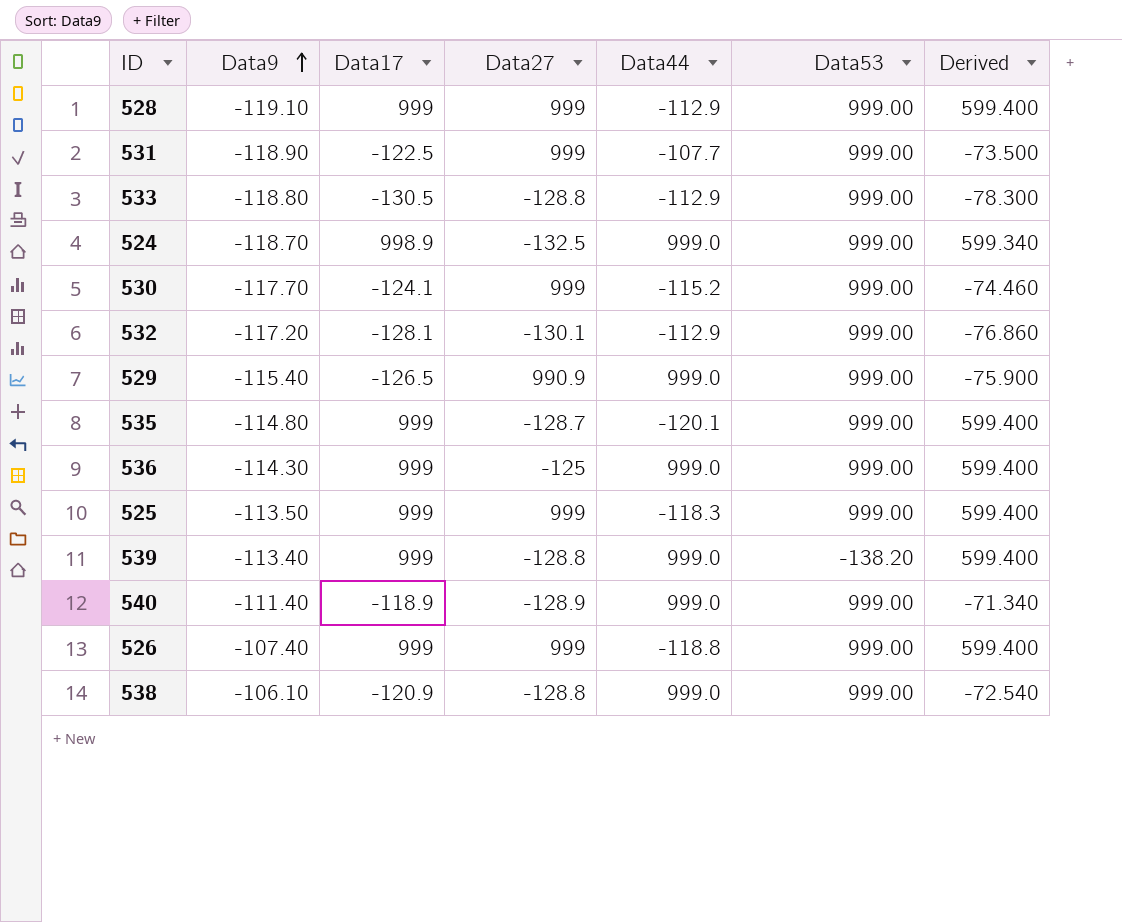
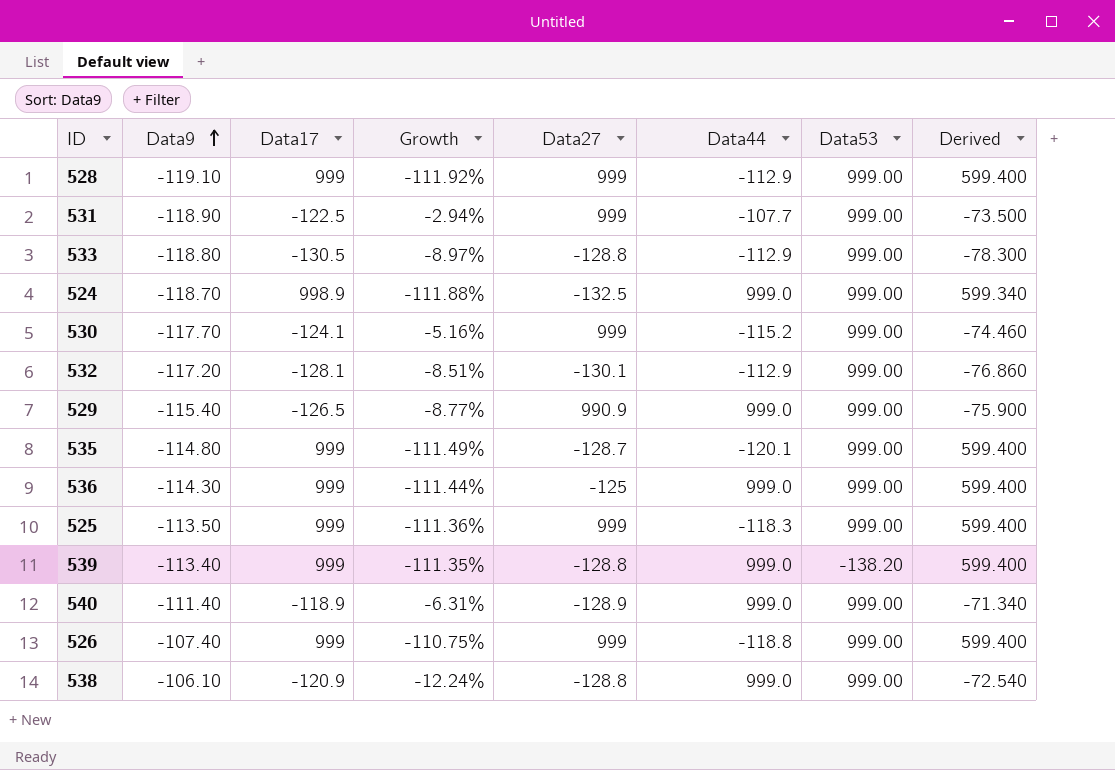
column Growth | formula: none -> ([Data9] - [Data17]) / [Data17]

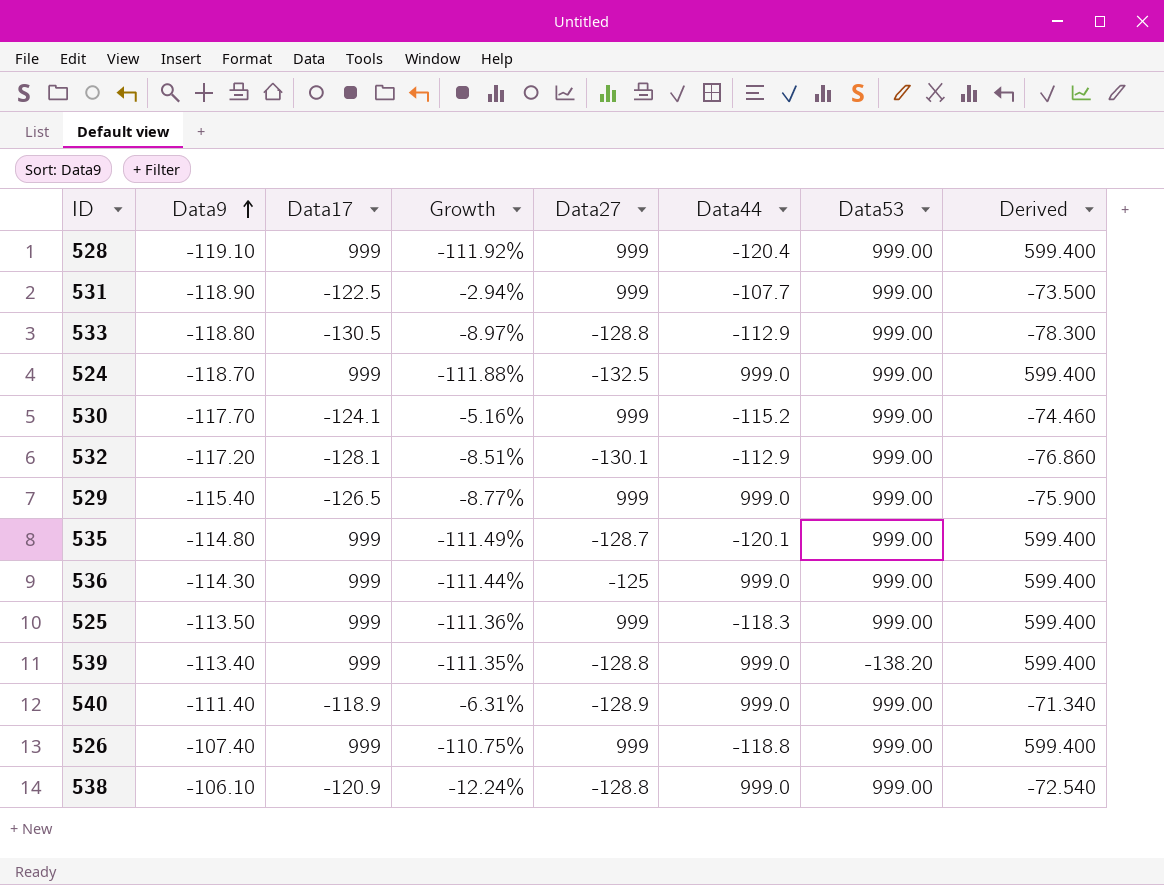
528 | Data44: -112.9 -> -120.4
524 | Data17: 998.9 -> 999
524 | Derived: 599.340 -> 599.400
529 | Data27: 990.9 -> 999

